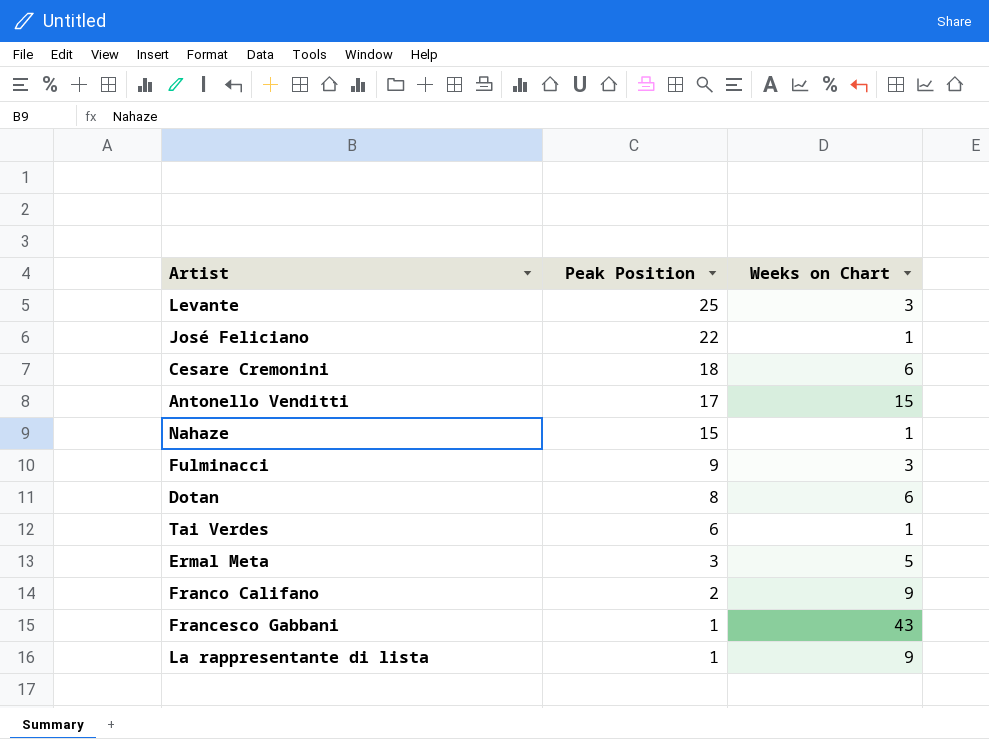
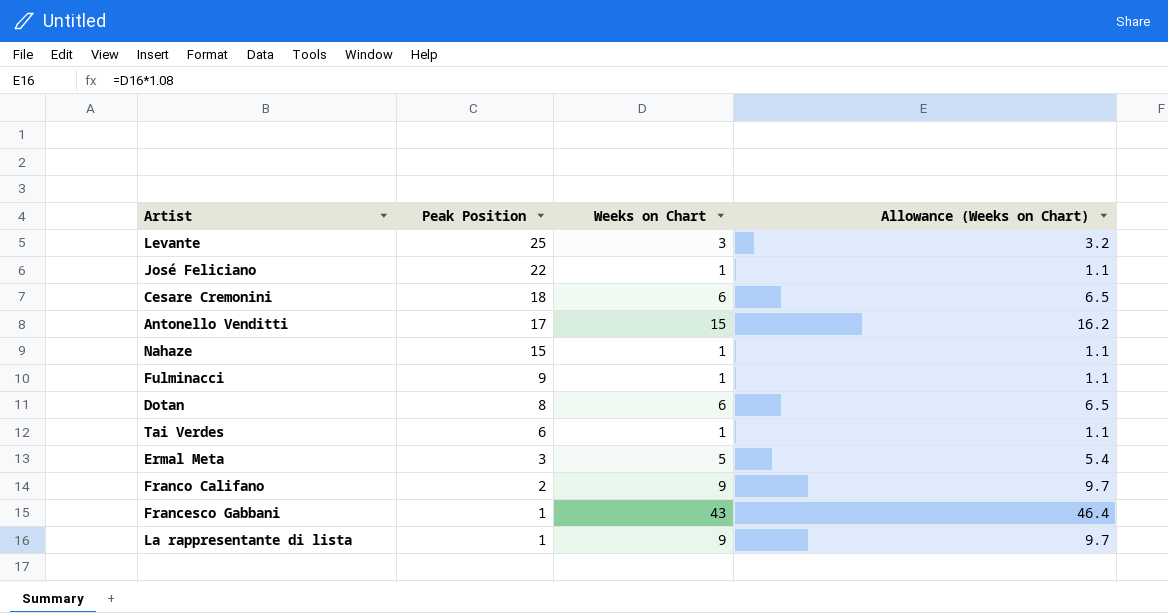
column Allowance (Weeks on Chart) | formula: none -> [Weeks on Chart] * 1.08
Fulminacci | Weeks on Chart: 3 -> 1

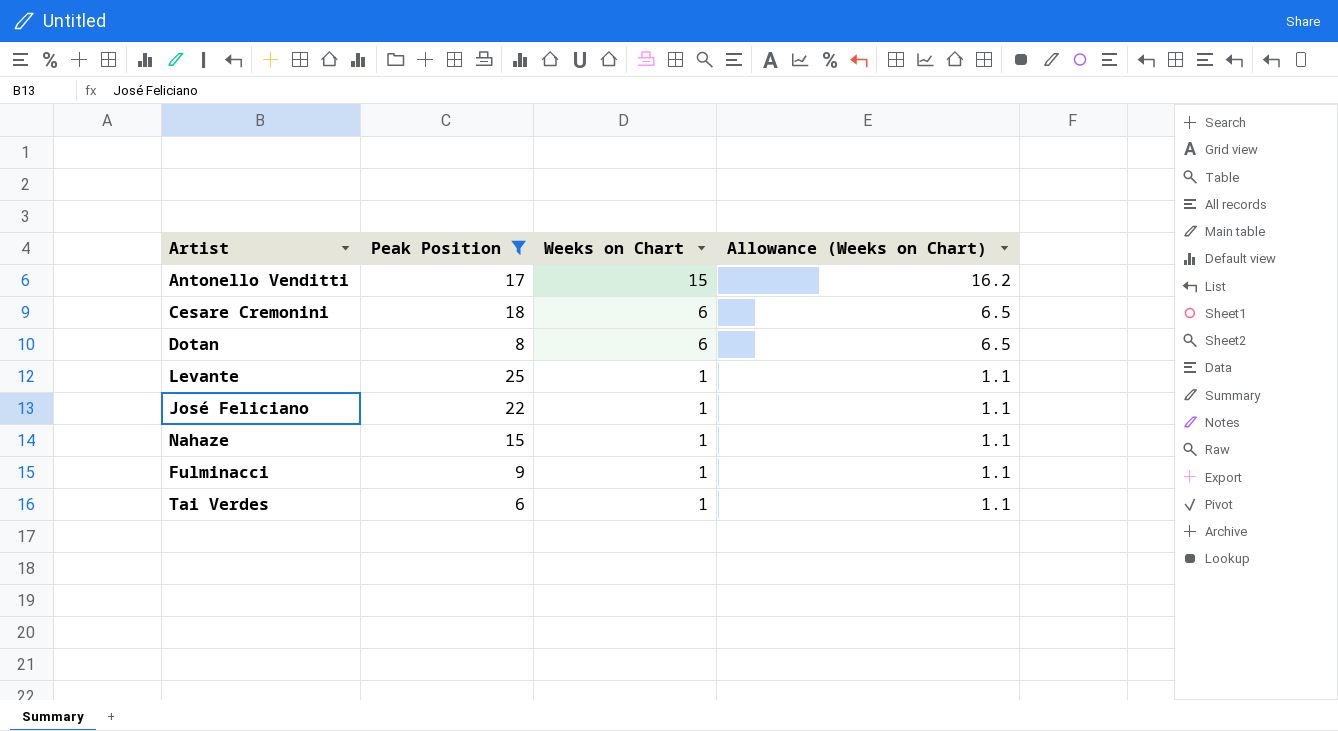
filter: none -> Peak Position >= 6
row order: Peak Position descending -> Weeks on Chart descending
Levante | Weeks on Chart: 3 -> 1
Levante | Allowance (Weeks on Chart): 3.2 -> 1.1

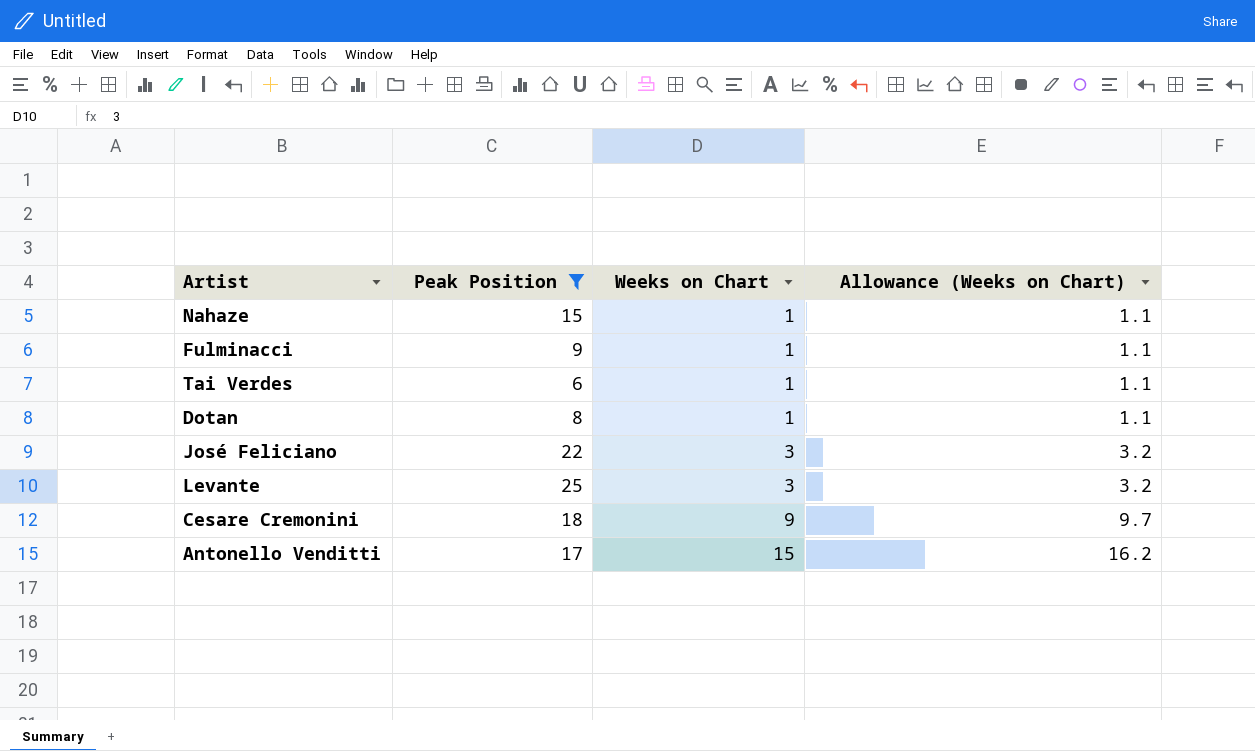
row order: Weeks on Chart descending -> Weeks on Chart ascending
Dotan | Weeks on Chart: 6 -> 1
Dotan | Allowance (Weeks on Chart): 6.5 -> 1.1
José Feliciano | Weeks on Chart: 1 -> 3
José Feliciano | Allowance (Weeks on Chart): 1.1 -> 3.2
Levante | Weeks on Chart: 1 -> 3
Levante | Allowance (Weeks on Chart): 1.1 -> 3.2
Cesare Cremonini | Weeks on Chart: 6 -> 9
Cesare Cremonini | Allowance (Weeks on Chart): 6.5 -> 9.7

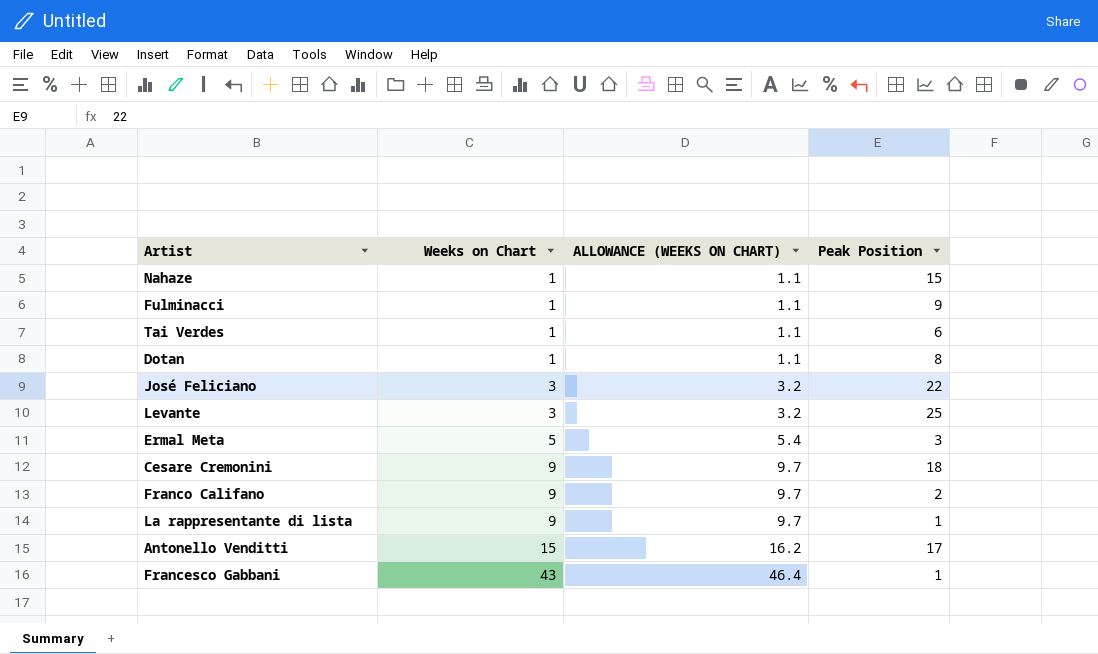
filter: Peak Position >= 6 -> none
column name: Allowance (Weeks on Chart) -> ALLOWANCE (WEEKS ON CHART)
column Peak Position | position: 2 -> 4

